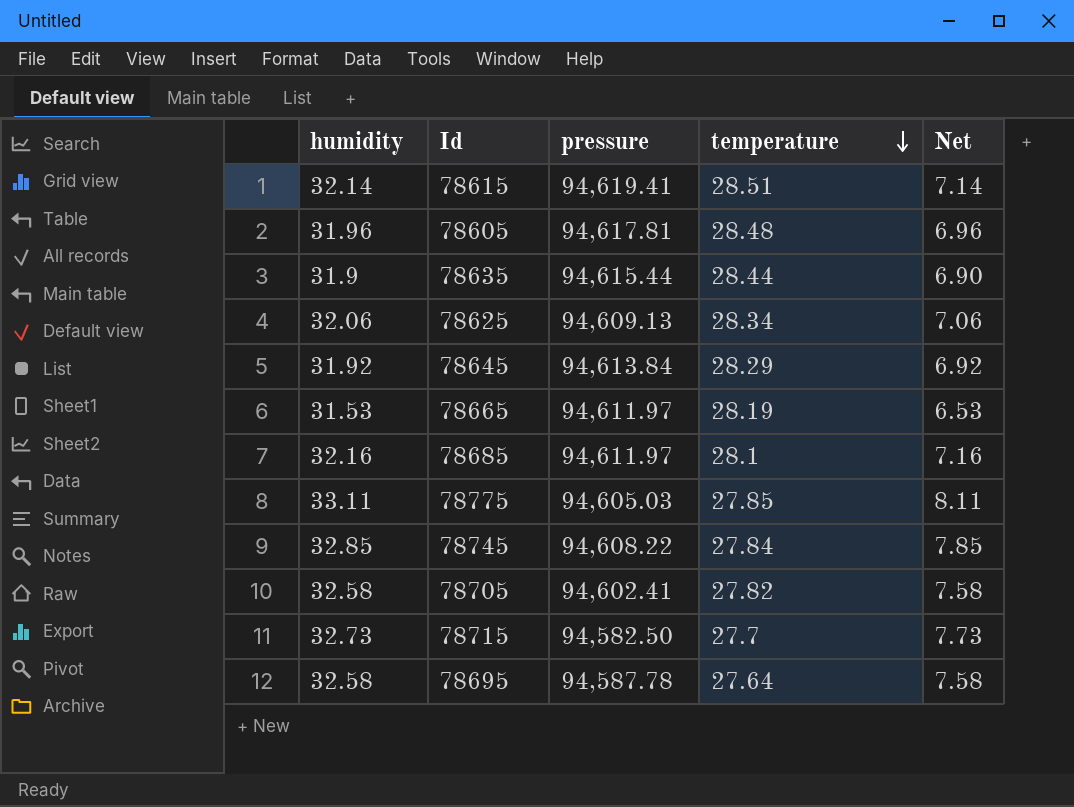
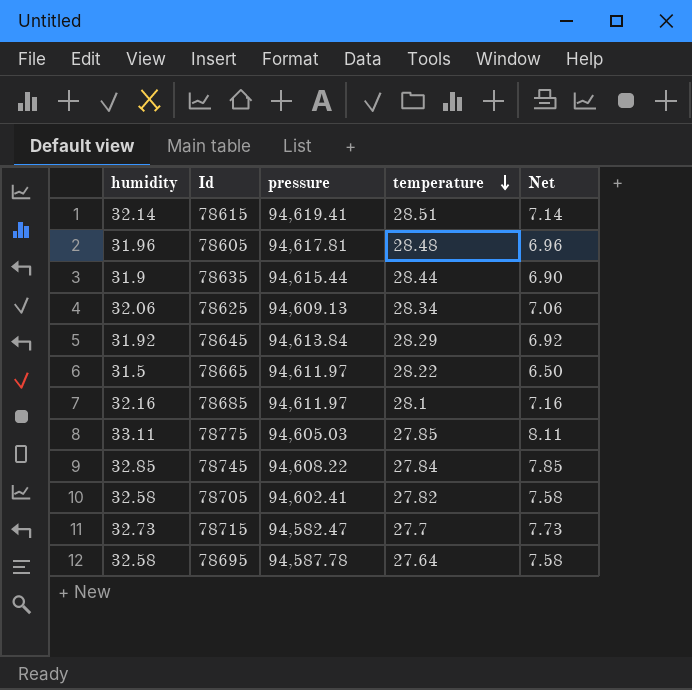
78665 | humidity: 31.53 -> 31.5
78665 | temperature: 28.19 -> 28.22
78665 | Net: 6.53 -> 6.50
78715 | pressure: 94,582.50 -> 94,582.47

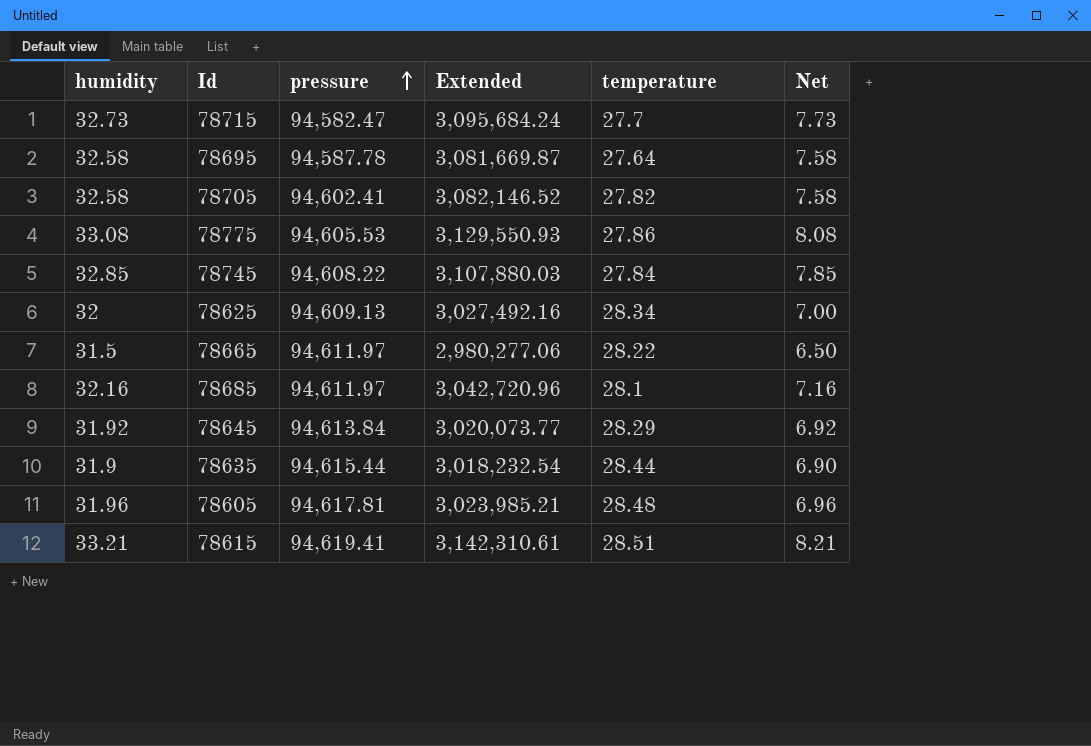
row order: temperature descending -> pressure ascending
column Extended | formula: none -> [humidity] * [pressure]
78775 | humidity: 33.11 -> 33.08
78775 | pressure: 94,605.03 -> 94,605.53
78775 | temperature: 27.85 -> 27.86
78775 | Net: 8.11 -> 8.08
78625 | humidity: 32.06 -> 32
78625 | Net: 7.06 -> 7.00
78615 | humidity: 32.14 -> 33.21
78615 | Net: 7.14 -> 8.21

